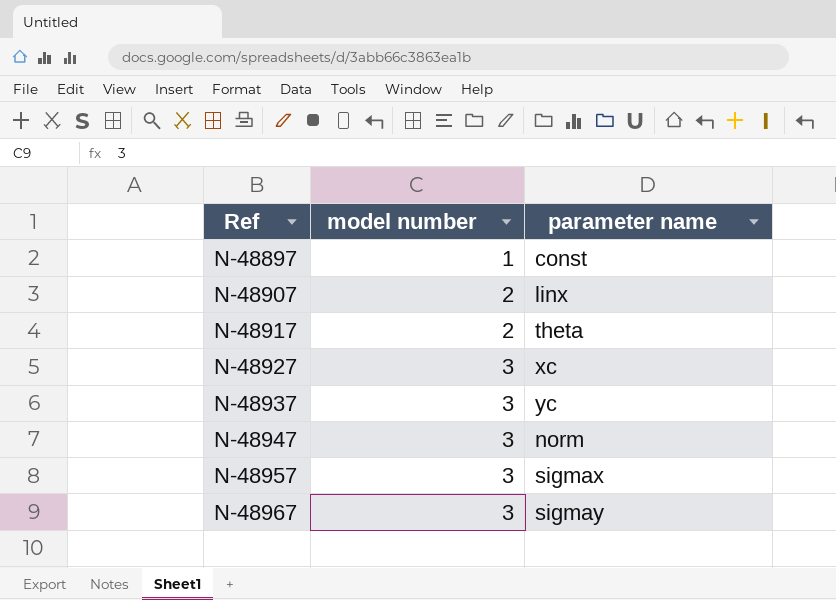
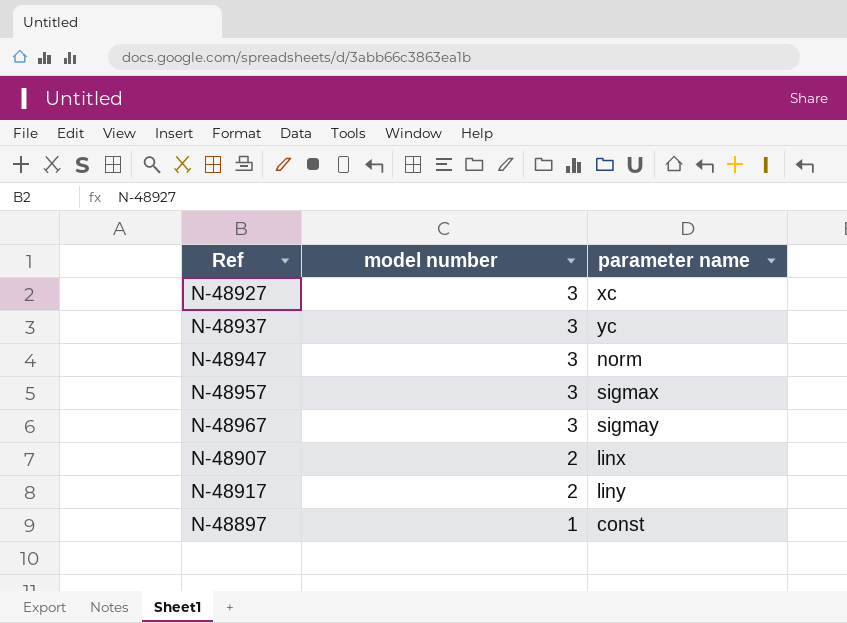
row order: Ref ascending -> model number descending
N-48917 | parameter name: theta -> liny

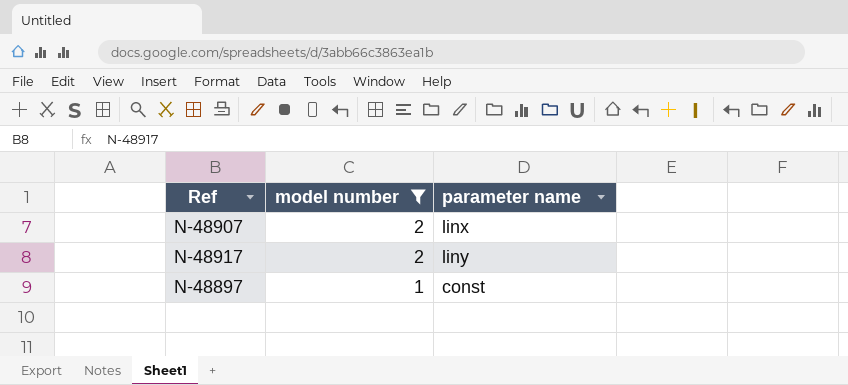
filter: none -> model number != 3

